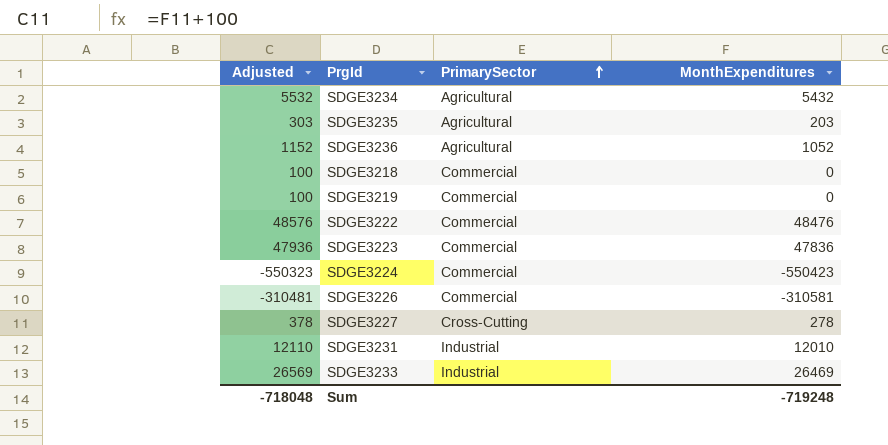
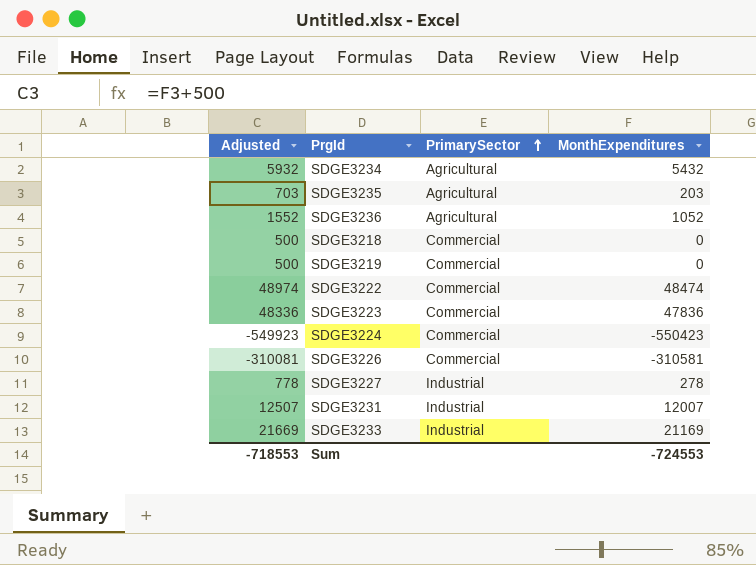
column Adjusted | formula: [MonthExpenditures] + 100 -> [MonthExpenditures] + 500
SDGE3222 | MonthExpenditures: 48476 -> 48474
SDGE3227 | PrimarySector: Cross-Cutting -> Industrial
SDGE3231 | MonthExpenditures: 12010 -> 12007
SDGE3233 | MonthExpenditures: 26469 -> 21169
Sum | Adjusted: -718048 -> -718553
Sum | MonthExpenditures: -719248 -> -724553

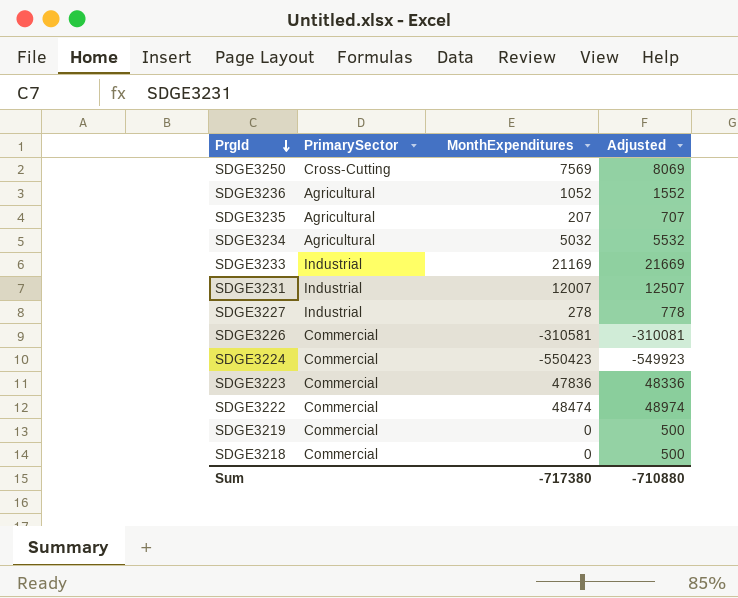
row order: PrimarySector ascending -> PrgId descending
column Adjusted | position: 1 -> 4
row SDGE3250: none -> Cross-Cutting | 7569 | 8069
SDGE3235 | MonthExpenditures: 203 -> 207
SDGE3235 | Adjusted: 703 -> 707
SDGE3234 | MonthExpenditures: 5432 -> 5032
SDGE3234 | Adjusted: 5932 -> 5532
Sum | MonthExpenditures: -724553 -> -717380
Sum | Adjusted: -718553 -> -710880

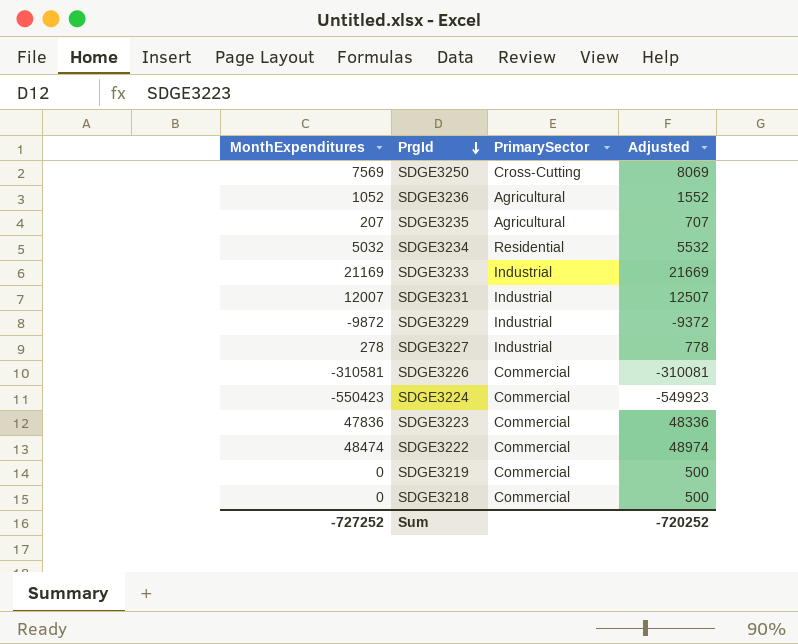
column MonthExpenditures | position: 3 -> 1
SDGE3234 | PrimarySector: Agricultural -> Residential
row SDGE3229: none -> -9872 | Industrial | -9372
Sum | MonthExpenditures: -717380 -> -727252
Sum | Adjusted: -710880 -> -720252

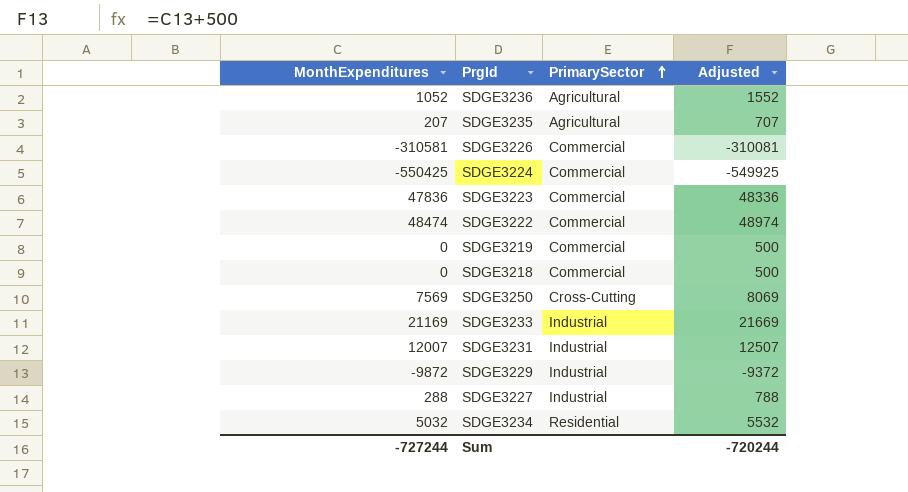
row order: PrgId descending -> PrimarySector ascending
SDGE3224 | MonthExpenditures: -550423 -> -550425
SDGE3224 | Adjusted: -549923 -> -549925
SDGE3227 | MonthExpenditures: 278 -> 288
SDGE3227 | Adjusted: 778 -> 788
Sum | MonthExpenditures: -727252 -> -727244
Sum | Adjusted: -720252 -> -720244

